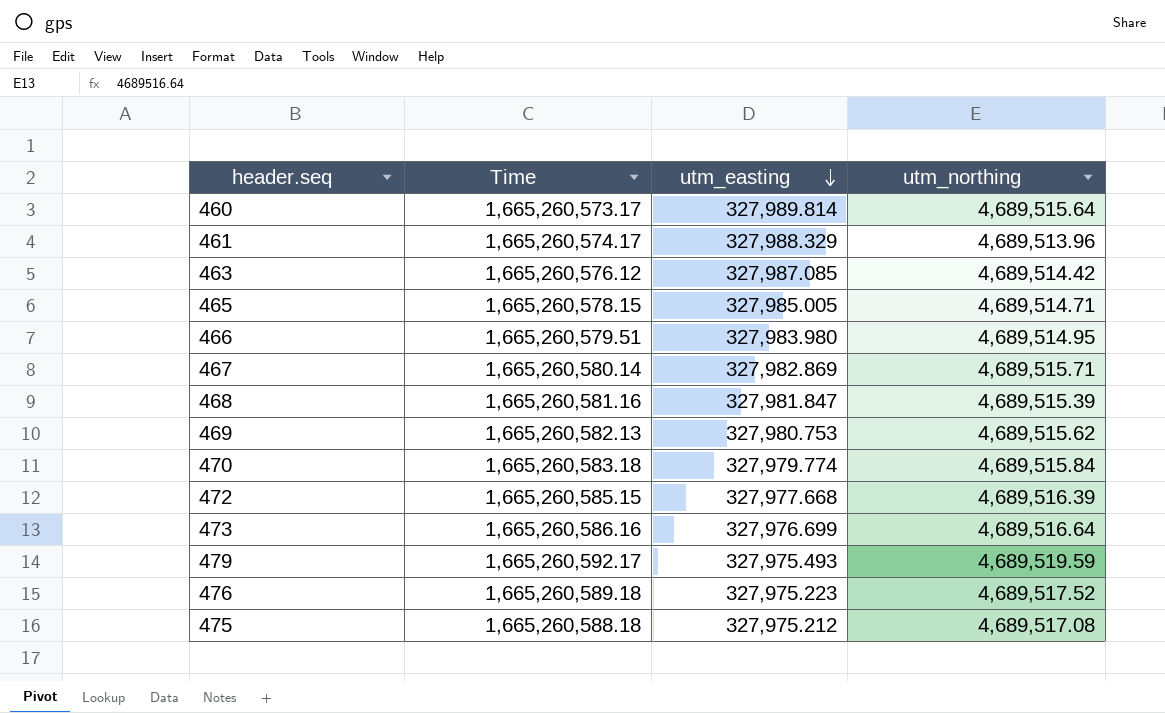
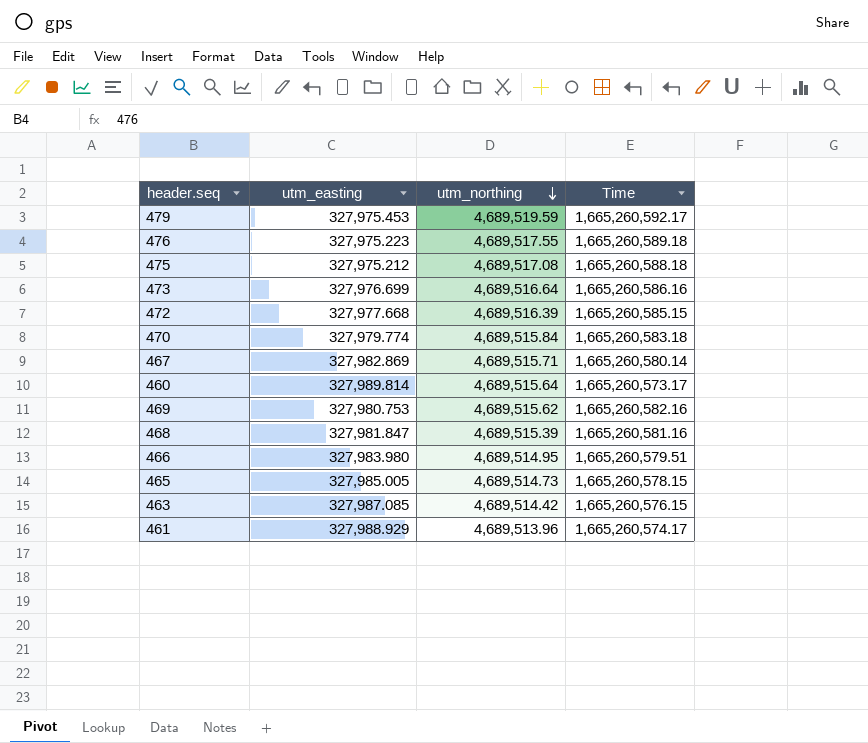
row order: utm_easting descending -> utm_northing descending
column Time | position: 2 -> 4
479 | utm_easting: 327,975.493 -> 327,975.453
476 | utm_northing: 4,689,517.52 -> 4,689,517.55
469 | Time: 1,665,260,582.13 -> 1,665,260,582.16
465 | utm_northing: 4,689,514.71 -> 4,689,514.73
463 | Time: 1,665,260,576.12 -> 1,665,260,576.15
461 | utm_easting: 327,988.329 -> 327,988.929

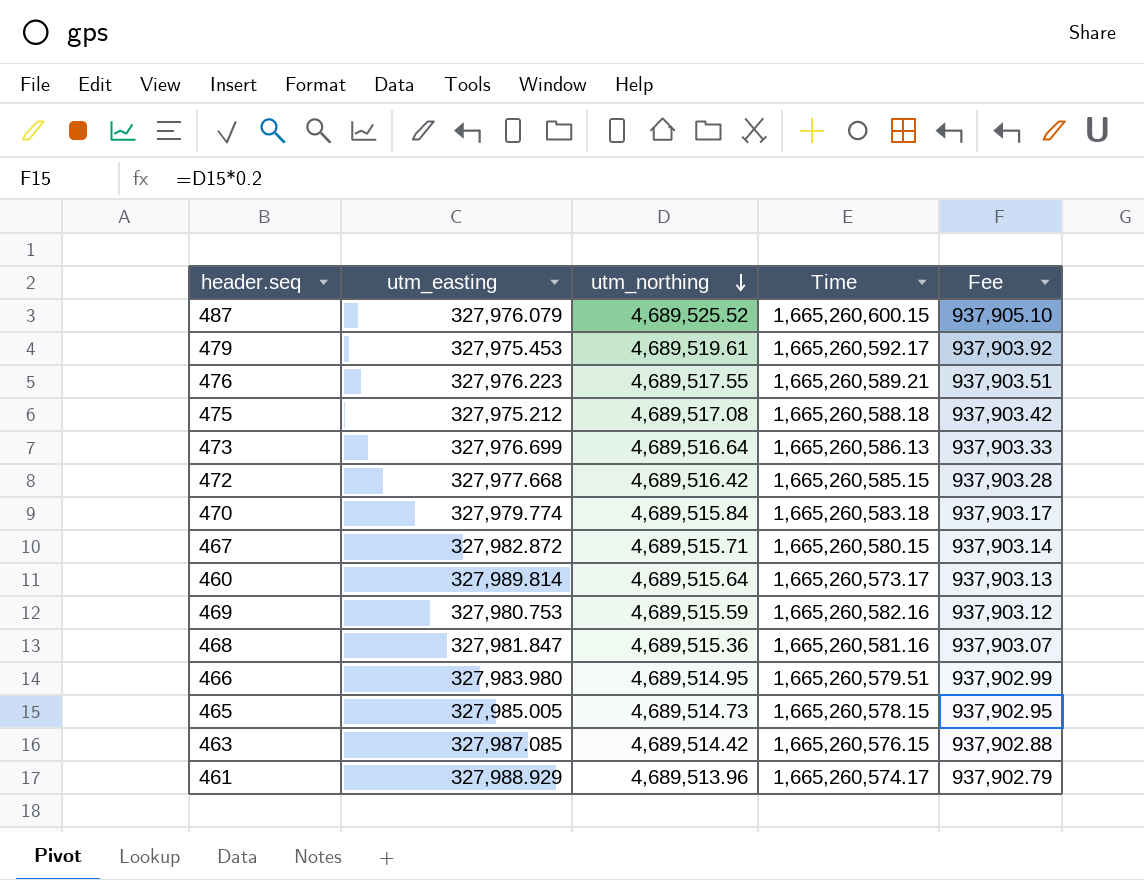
column Fee | formula: none -> [utm_northing] * 0.2
row 487: none -> 327,976.079 | 4,689,525.52 | 1,665,260,600.15 | 937,905.10
479 | utm_northing: 4,689,519.59 -> 4,689,519.61
476 | utm_easting: 327,975.223 -> 327,976.223
476 | Time: 1,665,260,589.18 -> 1,665,260,589.21
473 | Time: 1,665,260,586.16 -> 1,665,260,586.13
472 | utm_northing: 4,689,516.39 -> 4,689,516.42
467 | utm_easting: 327,982.869 -> 327,982.872
467 | Time: 1,665,260,580.14 -> 1,665,260,580.15
469 | utm_northing: 4,689,515.62 -> 4,689,515.59
468 | utm_northing: 4,689,515.39 -> 4,689,515.36

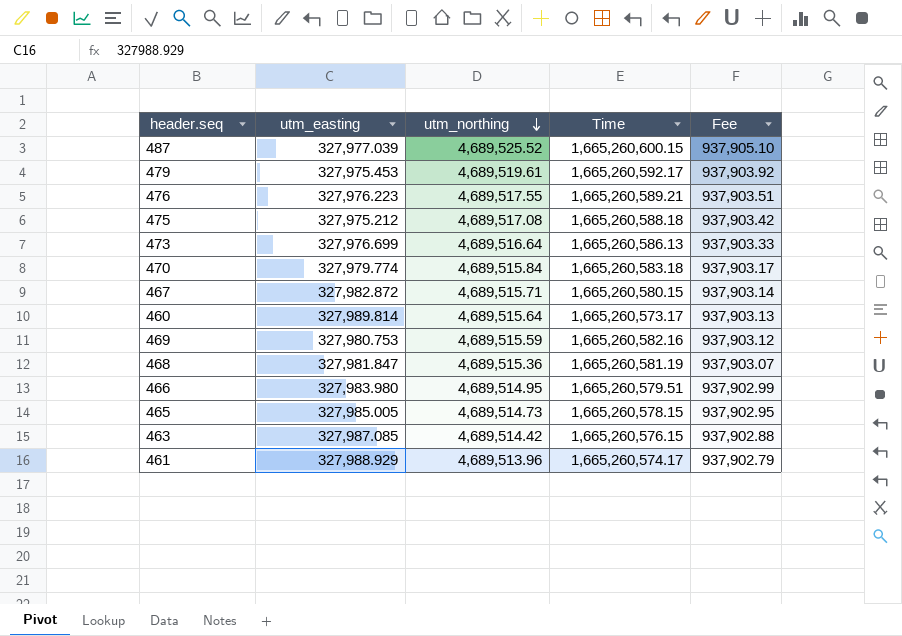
row 472: 327,977.668 | 4,689,516.42 | 1,665,260,585.15 | 937,903.28 -> none
487 | utm_easting: 327,976.079 -> 327,977.039
468 | Time: 1,665,260,581.16 -> 1,665,260,581.19

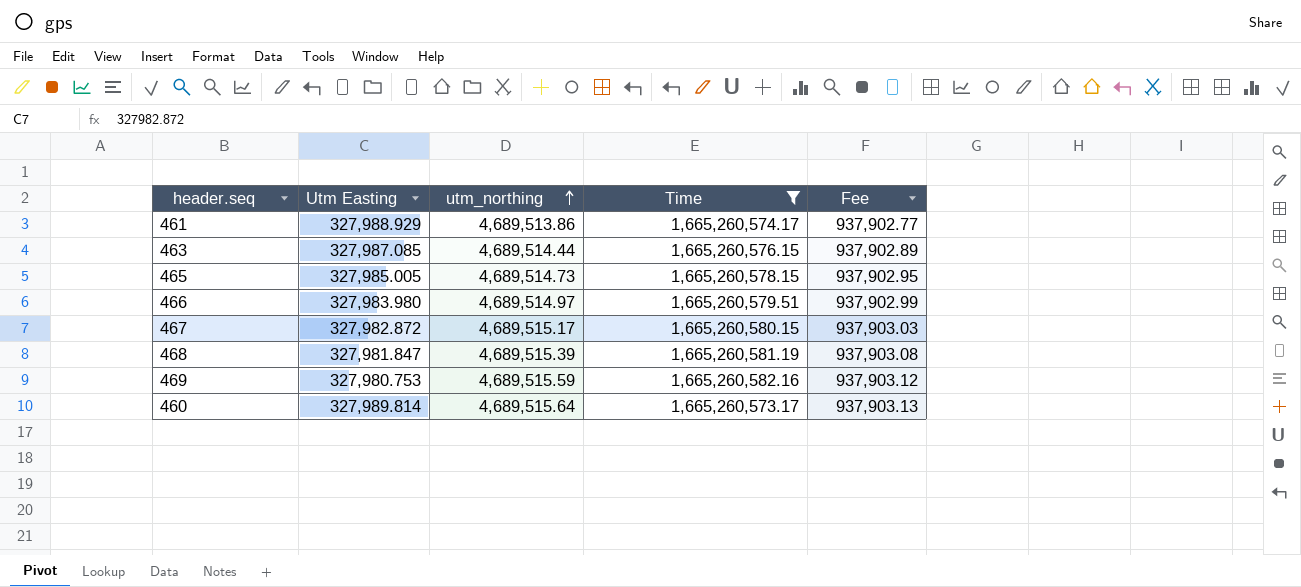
filter: none -> Time <= 1,665,260,582.16
row order: utm_northing descending -> utm_northing ascending
column name: utm_easting -> Utm Easting
461 | utm_northing: 4,689,513.96 -> 4,689,513.86
461 | Fee: 937,902.79 -> 937,902.77
463 | utm_northing: 4,689,514.42 -> 4,689,514.44
463 | Fee: 937,902.88 -> 937,902.89
466 | utm_northing: 4,689,514.95 -> 4,689,514.97
467 | utm_northing: 4,689,515.71 -> 4,689,515.17
467 | Fee: 937,903.14 -> 937,903.03
468 | utm_northing: 4,689,515.36 -> 4,689,515.39
468 | Fee: 937,903.07 -> 937,903.08

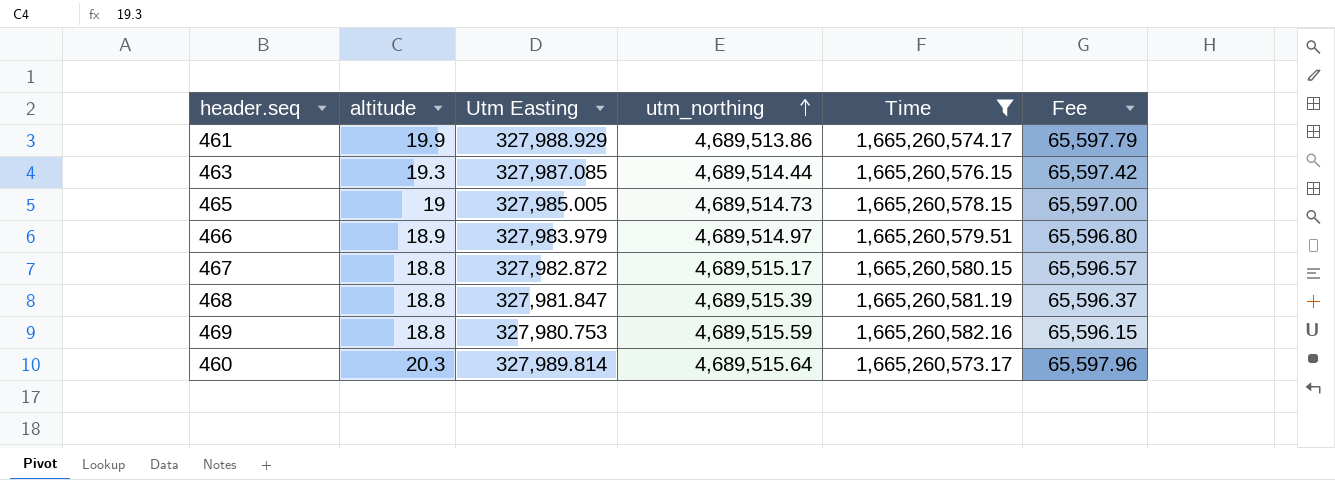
column altitude | position: none -> 2
column Fee | formula: [utm_northing] * 0.2 -> [Utm Easting] * 0.2
466 | Utm Easting: 327,983.980 -> 327,983.979

